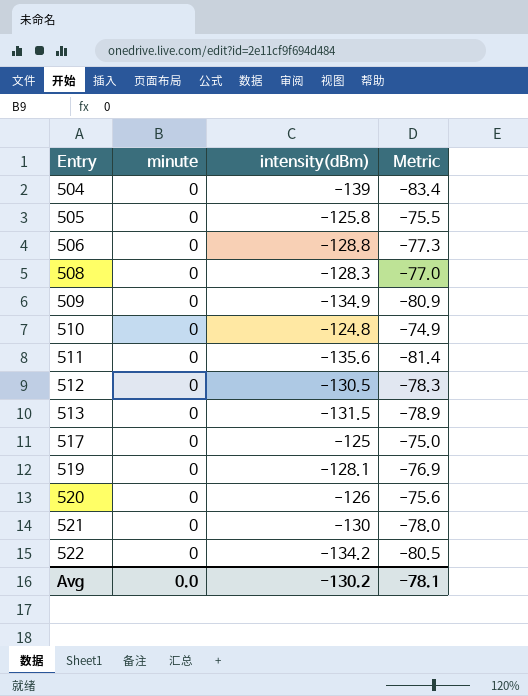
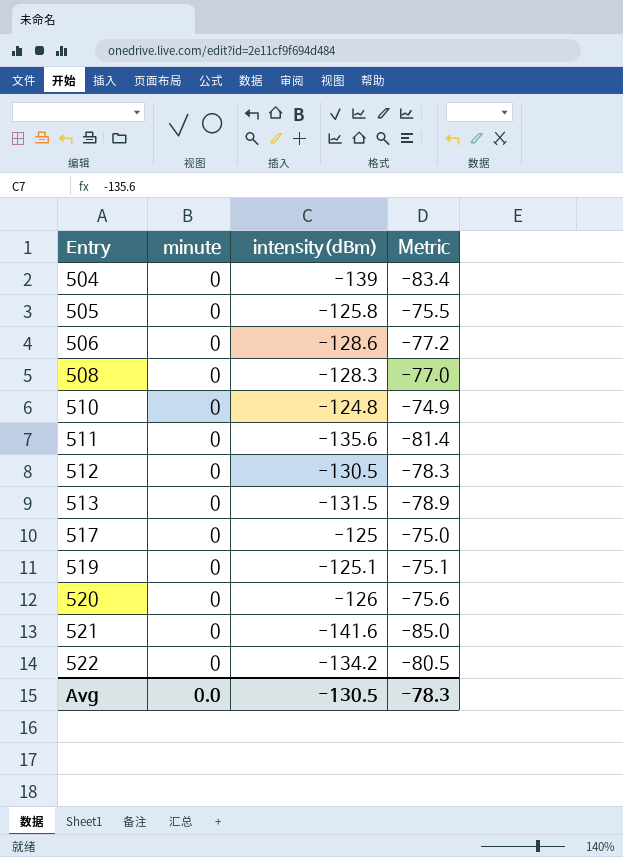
row 509: 0 | -134.9 | -80.9 -> none
506 | intensity(dBm): -128.8 -> -128.6
506 | Metric: -77.3 -> -77.2
519 | intensity(dBm): -128.1 -> -125.1
519 | Metric: -76.9 -> -75.1
521 | intensity(dBm): -130 -> -141.6
521 | Metric: -78.0 -> -85.0
Avg | intensity(dBm): -130.2 -> -130.5
Avg | Metric: -78.1 -> -78.3

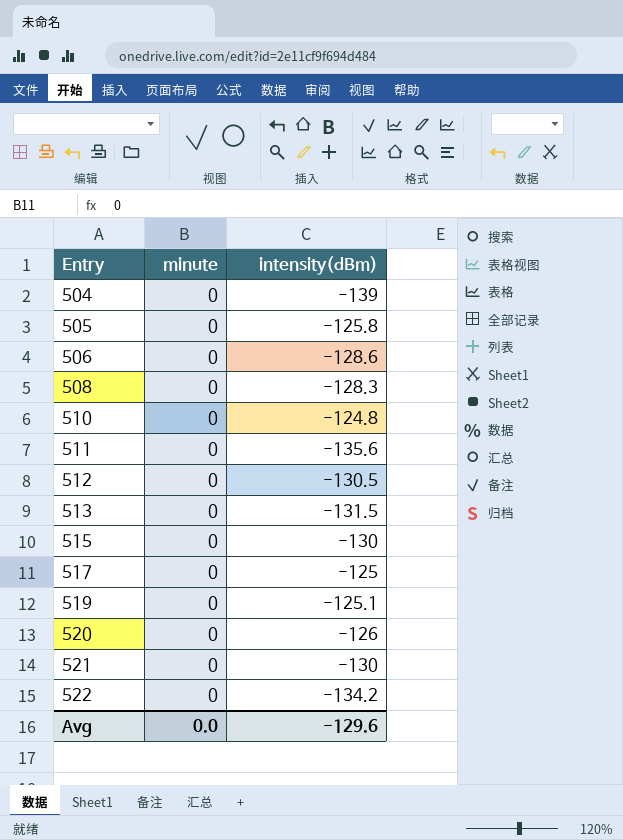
column Metric | formula: [intensity(dBm)] * 0.6 -> none
row 515: none -> 0 | -130
521 | intensity(dBm): -141.6 -> -130
Avg | intensity(dBm): -130.5 -> -129.6

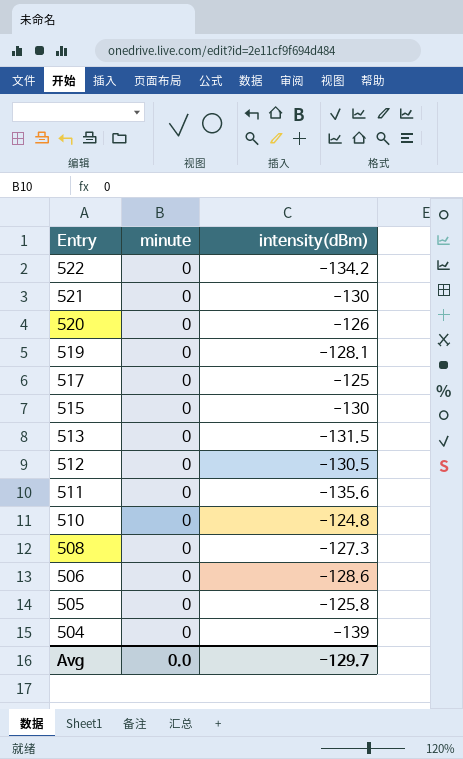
row order: Entry ascending -> Entry descending
519 | intensity(dBm): -125.1 -> -128.1
508 | intensity(dBm): -128.3 -> -127.3
Avg | intensity(dBm): -129.6 -> -129.7

